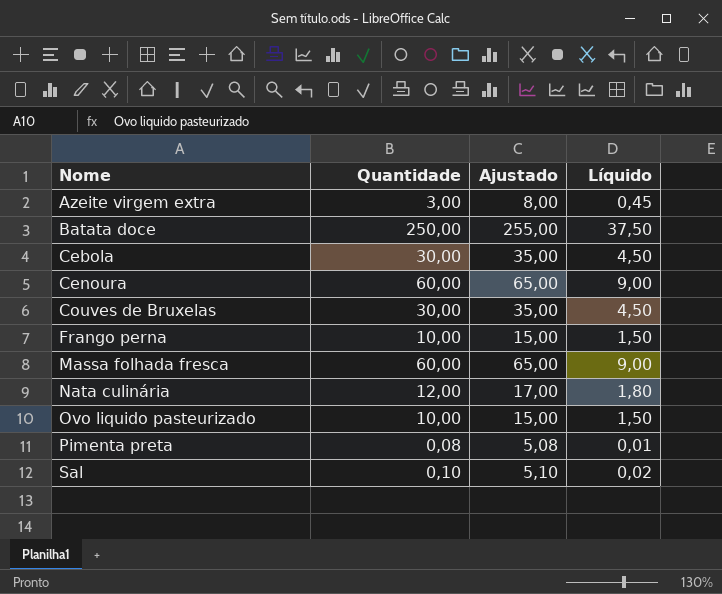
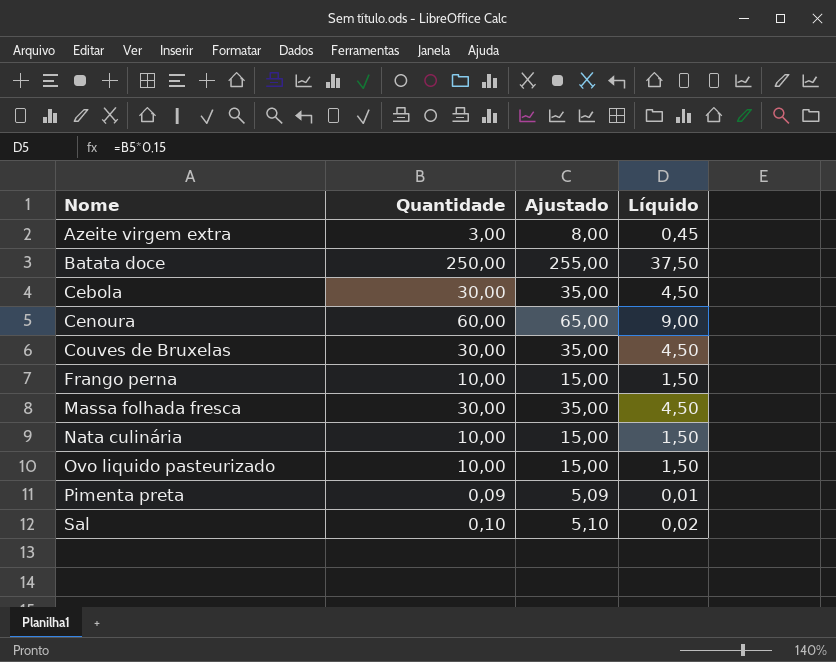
Massa folhada fresca | Quantidade: 60,00 -> 30,00
Massa folhada fresca | Ajustado: 65,00 -> 35,00
Massa folhada fresca | Líquido: 9,00 -> 4,50
Nata culinária | Quantidade: 12,00 -> 10,00
Nata culinária | Ajustado: 17,00 -> 15,00
Nata culinária | Líquido: 1,80 -> 1,50
Pimenta preta | Quantidade: 0,08 -> 0,09
Pimenta preta | Ajustado: 5,08 -> 5,09

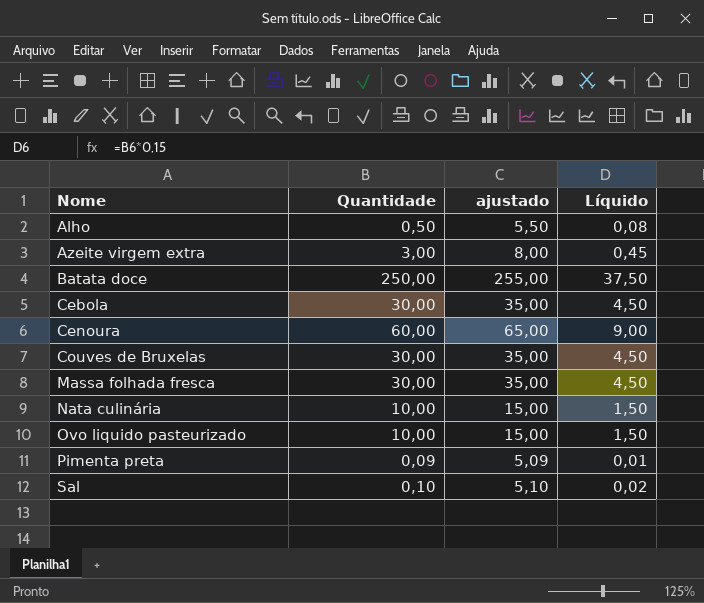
column name: Ajustado -> ajustado
row Frango perna: 10,00 | 15,00 | 1,50 -> none
row Alho: none -> 0,50 | 5,50 | 0,08

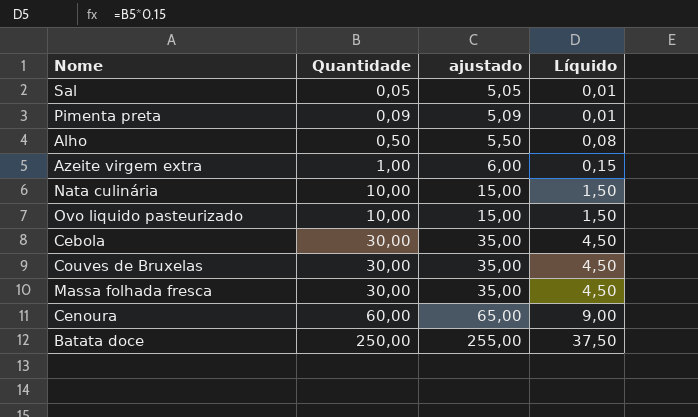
row order: Nome ascending -> Quantidade ascending
Sal | Quantidade: 0,10 -> 0,05
Sal | ajustado: 5,10 -> 5,05
Sal | Líquido: 0,02 -> 0,01
Azeite virgem extra | Quantidade: 3,00 -> 1,00
Azeite virgem extra | ajustado: 8,00 -> 6,00
Azeite virgem extra | Líquido: 0,45 -> 0,15

